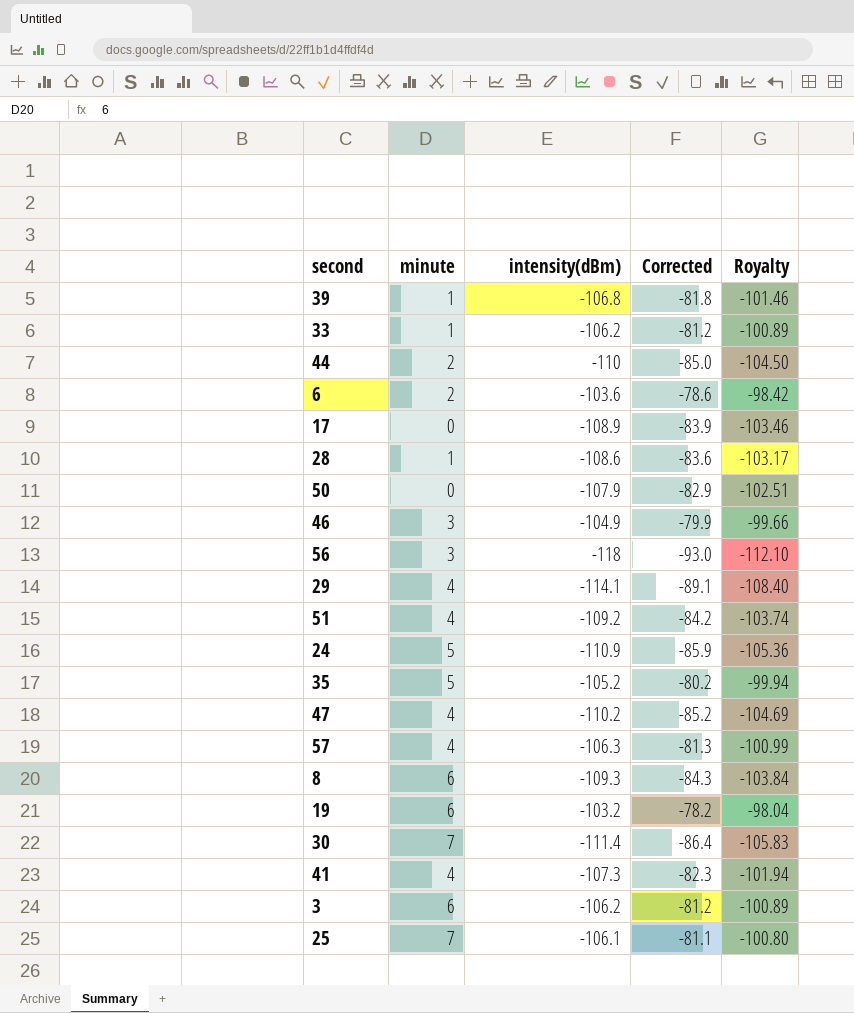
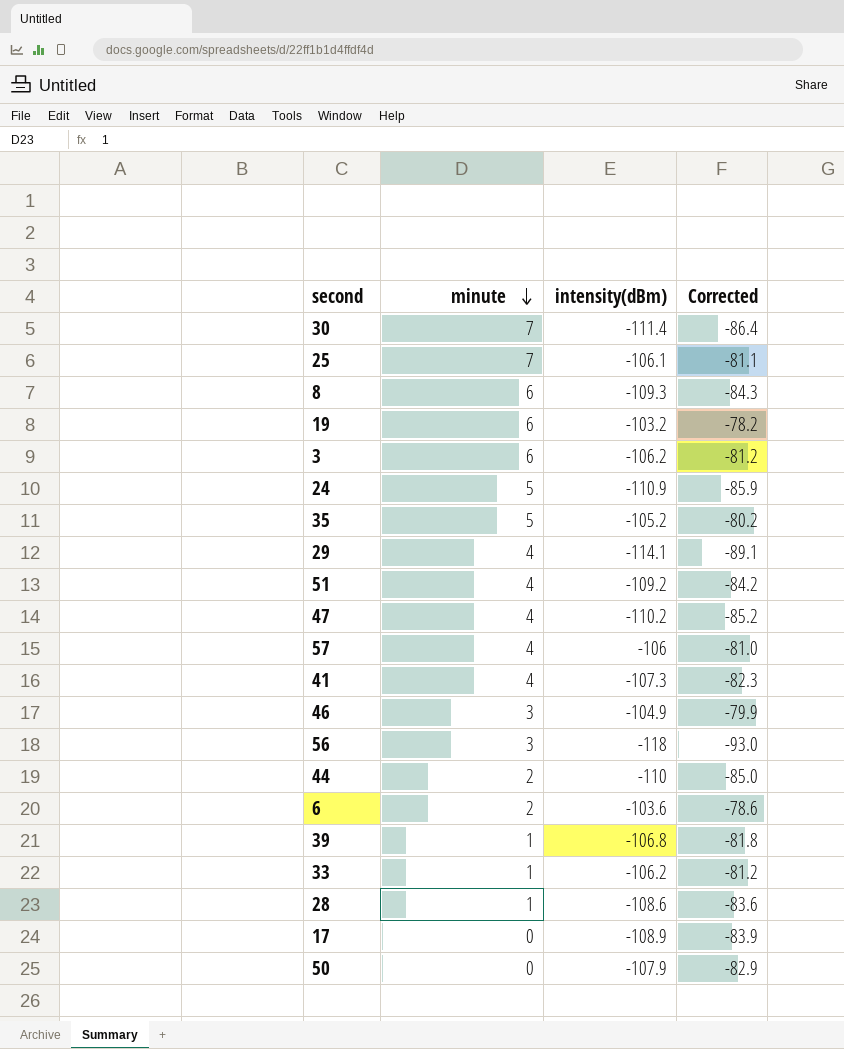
row order: none -> minute descending
column Royalty | formula: [intensity(dBm)] * 0.95 -> none
57 | intensity(dBm): -106.3 -> -106
57 | Corrected: -81.3 -> -81.0

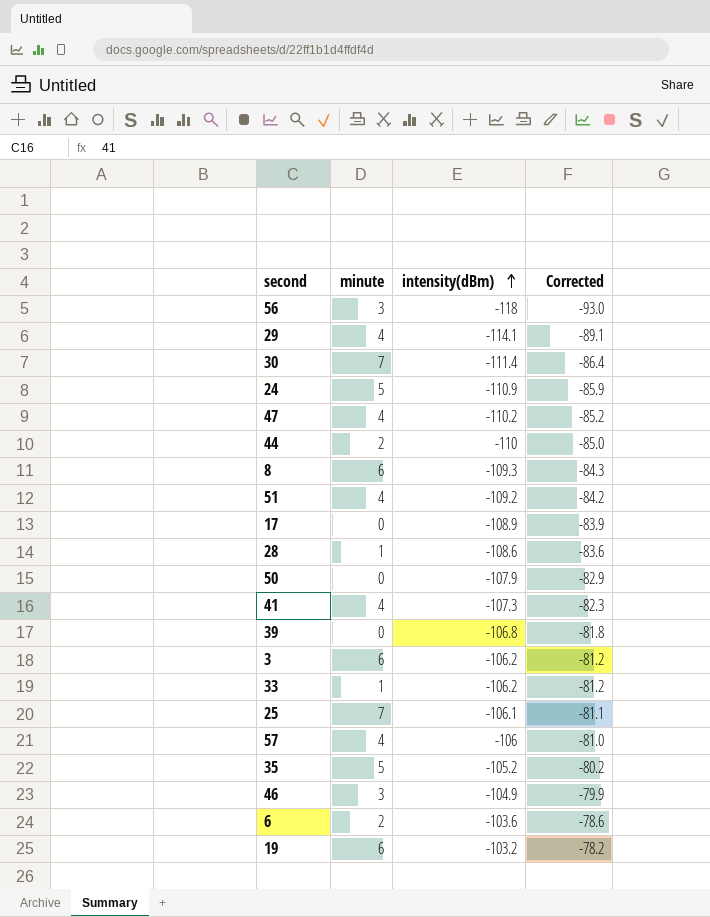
row order: minute descending -> intensity(dBm) ascending
39 | minute: 1 -> 0

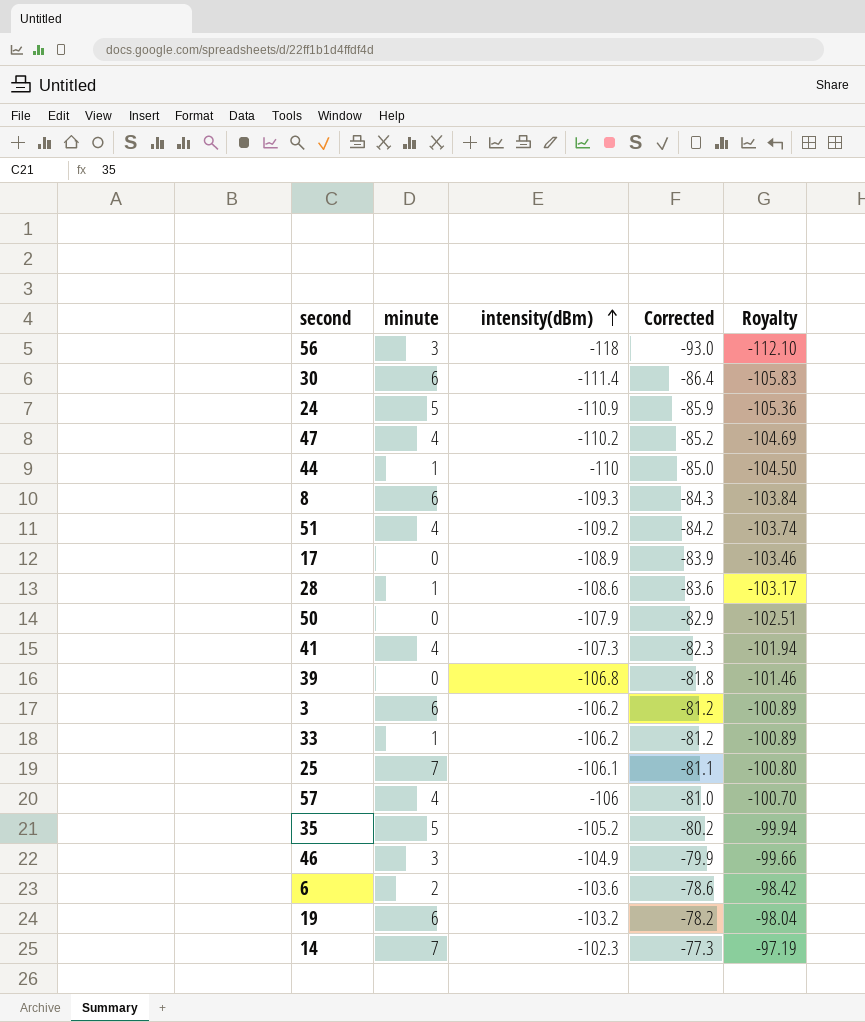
column Royalty | formula: none -> [intensity(dBm)] * 0.95
row 29: 4 | -114.1 | -89.1 -> none
30 | minute: 7 -> 6
44 | minute: 2 -> 1
row 14: none -> 7 | -102.3 | -77.3 | -97.19

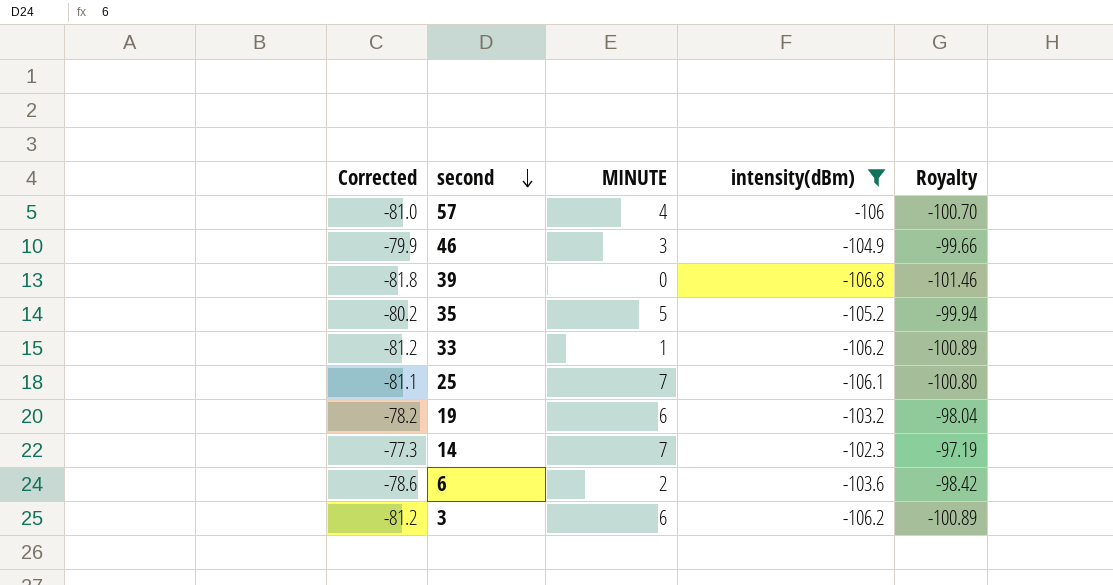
filter: none -> intensity(dBm) >= -106.8
row order: intensity(dBm) ascending -> second descending
column Corrected | position: 4 -> 1
column name: minute -> MINUTE

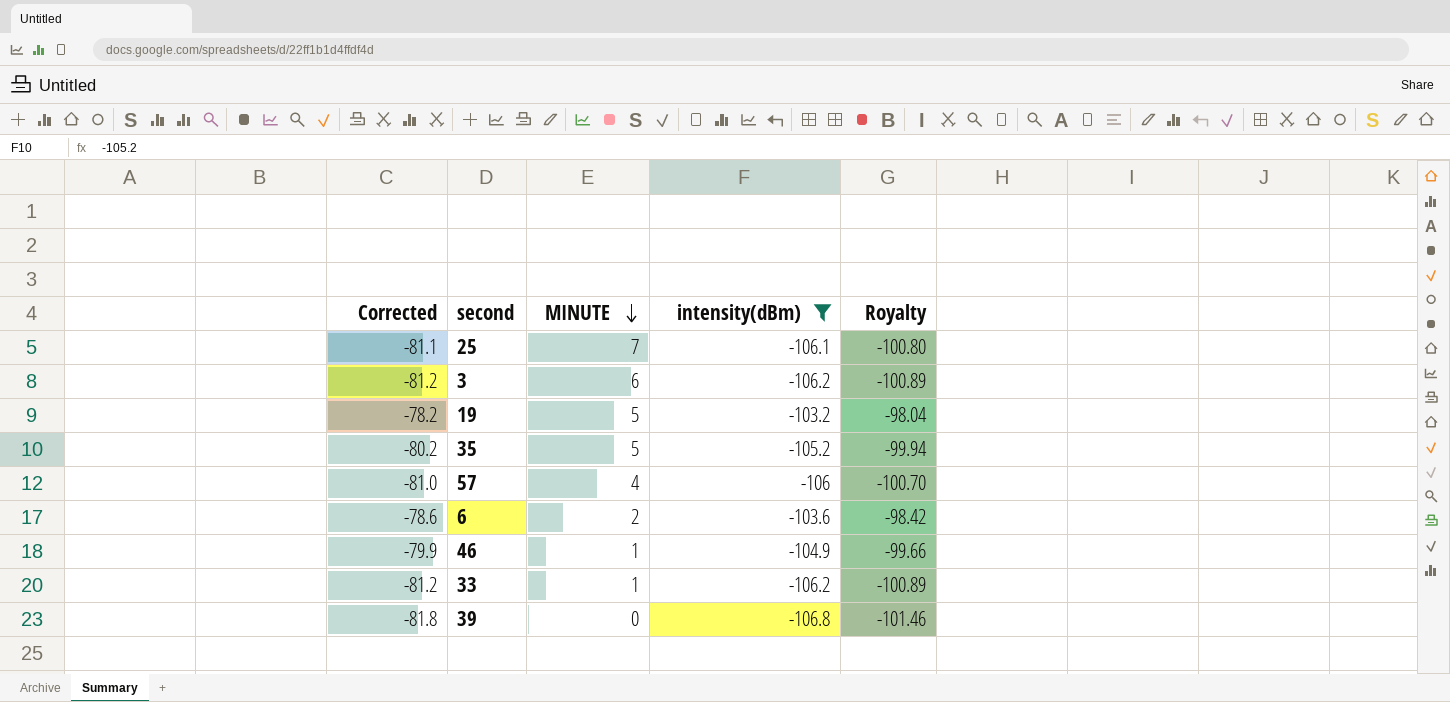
row order: second descending -> MINUTE descending
row 14: -77.3 | 7 | -102.3 | -97.19 -> none
19 | MINUTE: 6 -> 5
46 | MINUTE: 3 -> 1

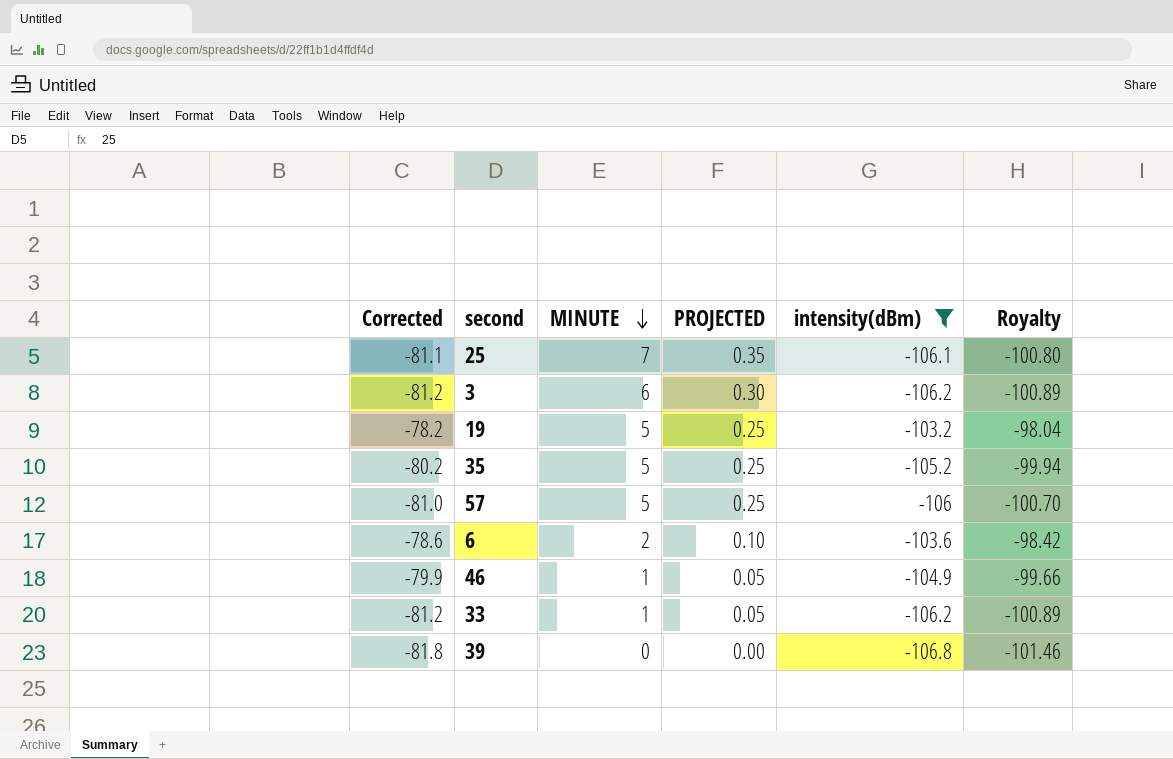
column PROJECTED | formula: none -> [MINUTE] * 0.05
57 | MINUTE: 4 -> 5

